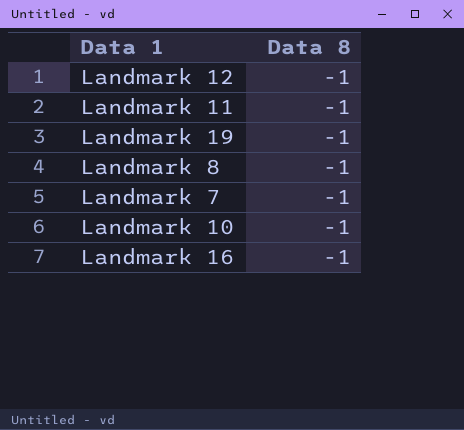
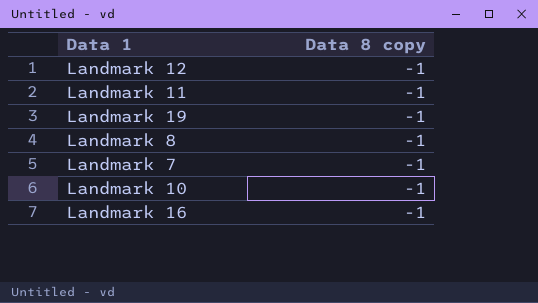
column name: Data 8 -> Data 8 copy

